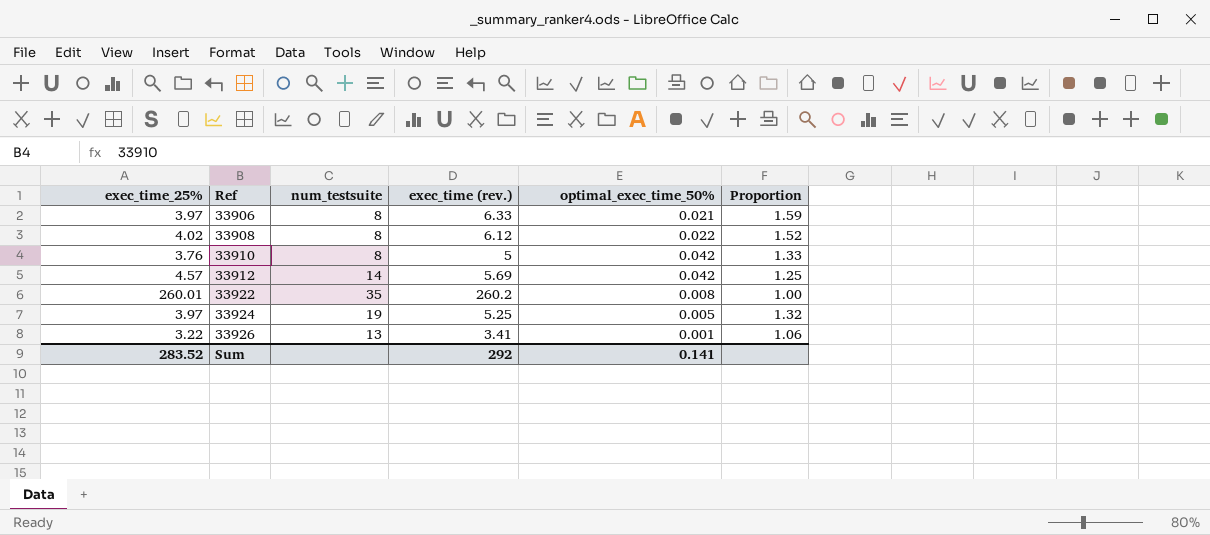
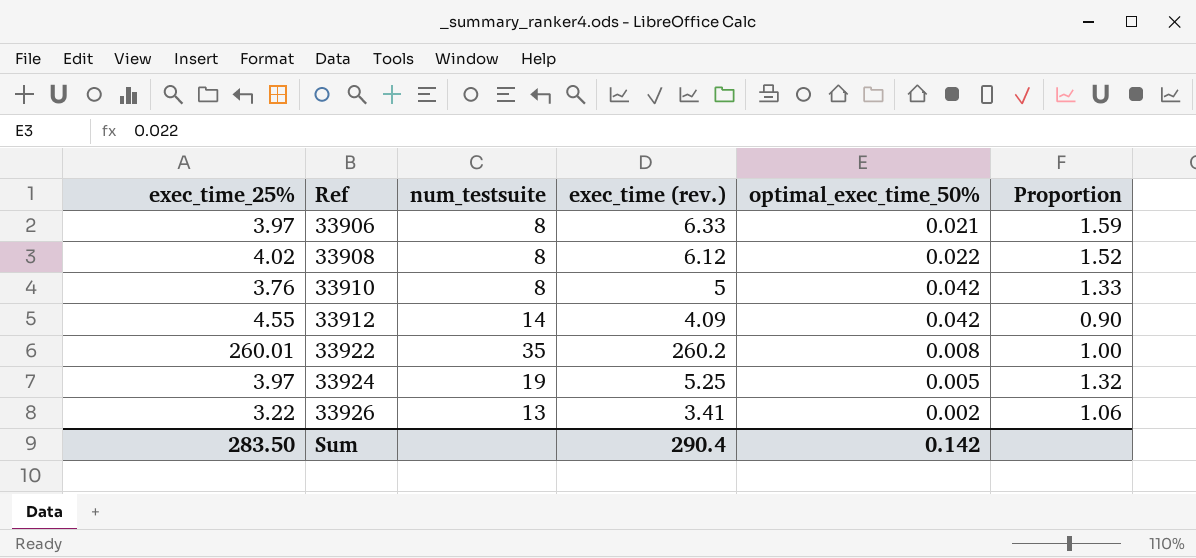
33912 | exec_time_25%: 4.57 -> 4.55
33912 | exec_time (rev.): 5.69 -> 4.09
33912 | Proportion: 1.25 -> 0.90
33926 | optimal_exec_time_50%: 0.001 -> 0.002
Sum | exec_time_25%: 283.52 -> 283.50
Sum | exec_time (rev.): 292 -> 290.4
Sum | optimal_exec_time_50%: 0.141 -> 0.142

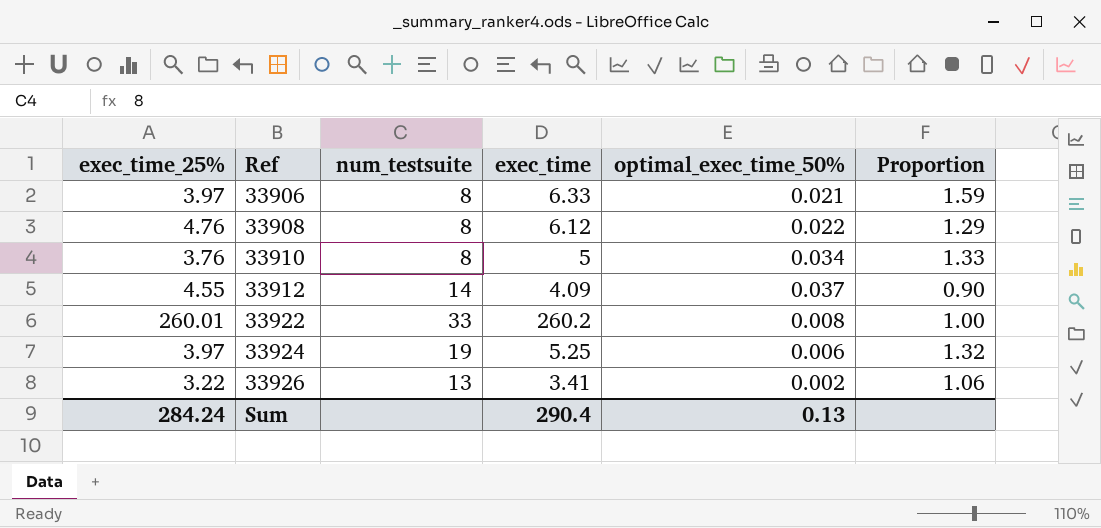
column name: exec_time (rev.) -> exec_time
33908 | exec_time_25%: 4.02 -> 4.76
33908 | Proportion: 1.52 -> 1.29
33910 | optimal_exec_time_50%: 0.042 -> 0.034
33912 | optimal_exec_time_50%: 0.042 -> 0.037
33922 | num_testsuite: 35 -> 33
33924 | optimal_exec_time_50%: 0.005 -> 0.006
Sum | exec_time_25%: 283.50 -> 284.24
Sum | optimal_exec_time_50%: 0.142 -> 0.13

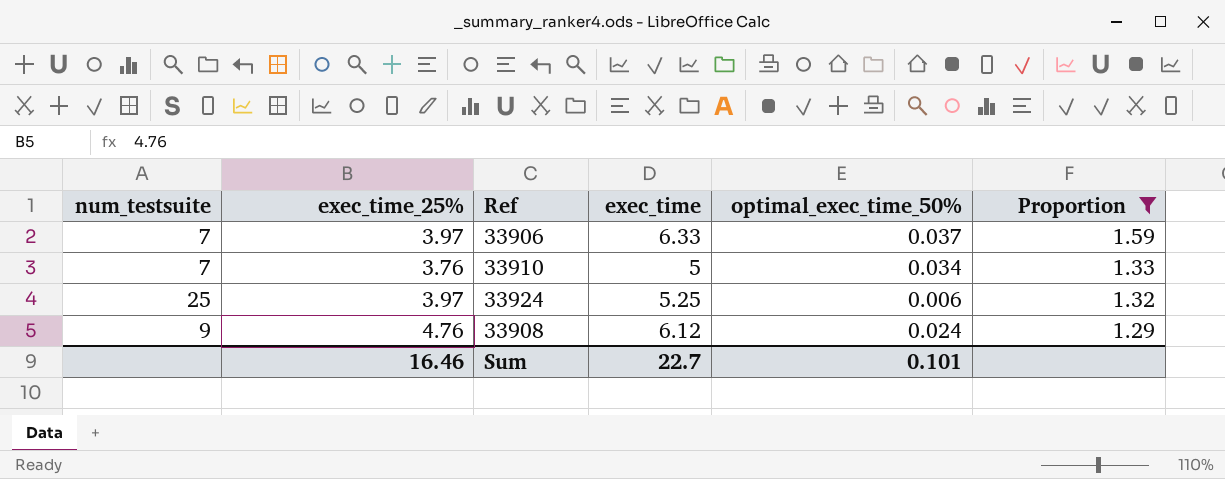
filter: none -> Proportion >= 1.29
row order: Ref ascending -> Proportion descending
column num_testsuite | position: 3 -> 1
33906 | num_testsuite: 8 -> 7
33906 | optimal_exec_time_50%: 0.021 -> 0.037
33910 | num_testsuite: 8 -> 7
33924 | num_testsuite: 19 -> 25
33908 | num_testsuite: 8 -> 9
33908 | optimal_exec_time_50%: 0.022 -> 0.024
Sum | exec_time_25%: 284.24 -> 16.46
Sum | exec_time: 290.4 -> 22.7
Sum | optimal_exec_time_50%: 0.13 -> 0.101

